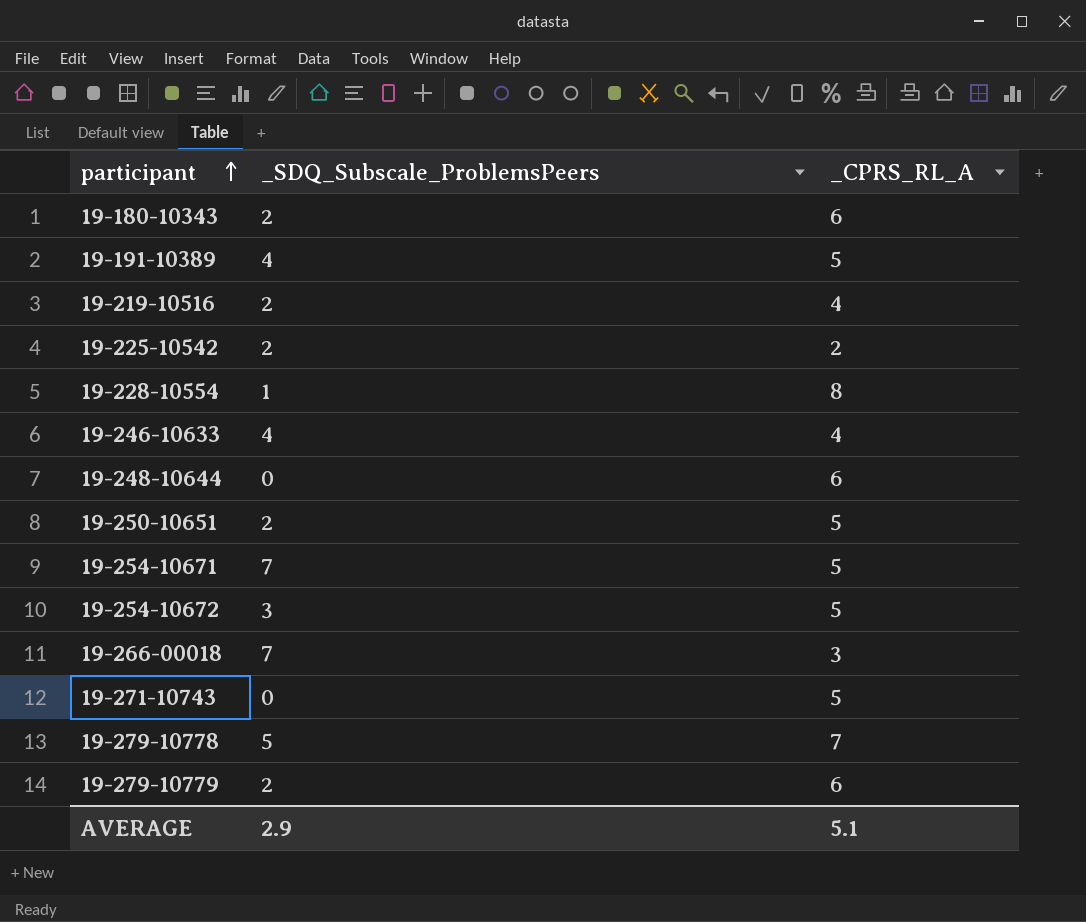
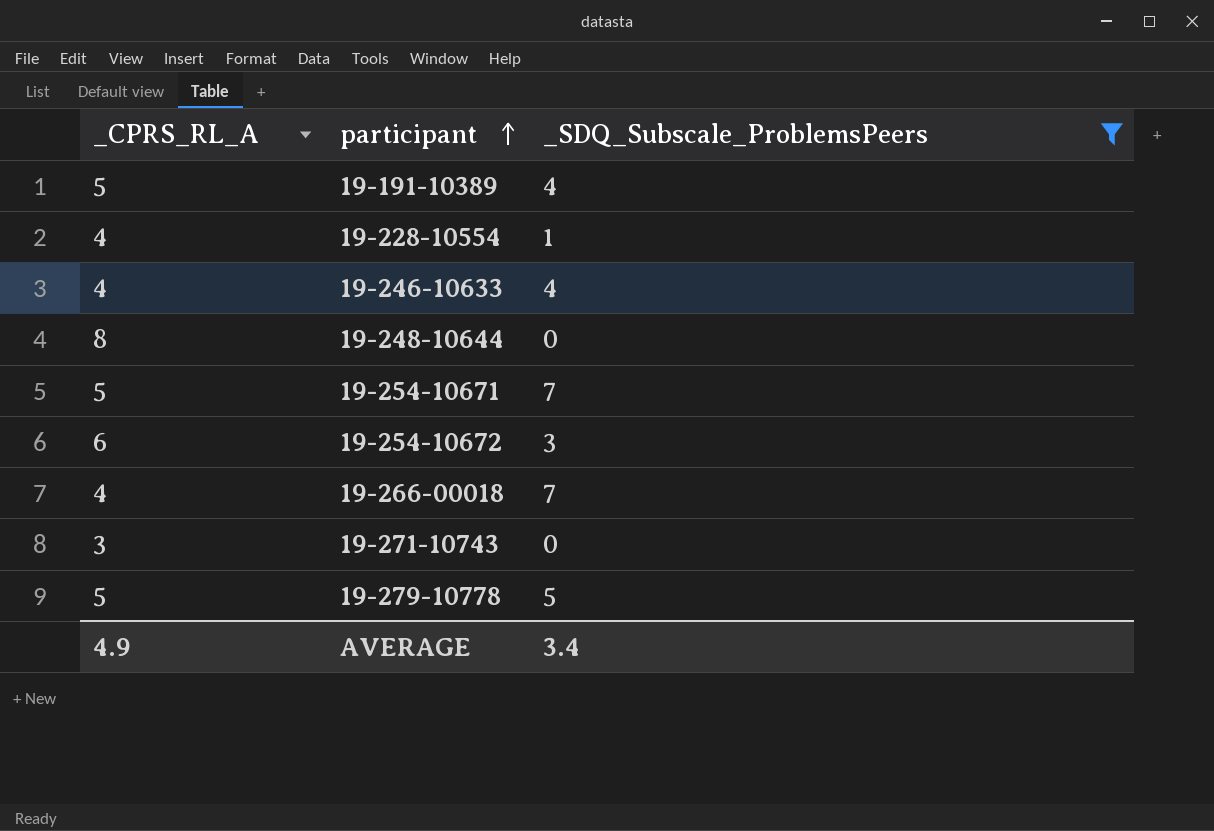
filter: none -> _SDQ_Subscale_ProblemsPeers != 2
column _CPRS_RL_A | position: 3 -> 1
19-228-10554 | _CPRS_RL_A: 8 -> 4
19-248-10644 | _CPRS_RL_A: 6 -> 8
19-254-10672 | _CPRS_RL_A: 5 -> 6
19-266-00018 | _CPRS_RL_A: 3 -> 4
19-271-10743 | _CPRS_RL_A: 5 -> 3
19-279-10778 | _CPRS_RL_A: 7 -> 5
AVERAGE | _CPRS_RL_A: 5.1 -> 4.9
AVERAGE | _SDQ_Subscale_ProblemsPeers: 2.9 -> 3.4

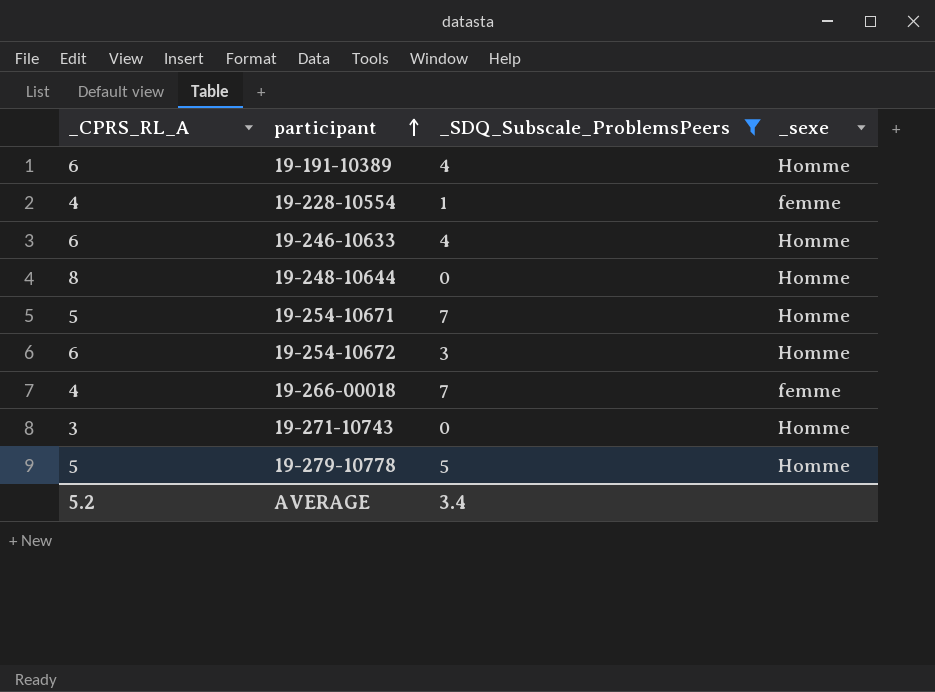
column _sexe | position: none -> 4
19-191-10389 | _CPRS_RL_A: 5 -> 6
19-246-10633 | _CPRS_RL_A: 4 -> 6
AVERAGE | _CPRS_RL_A: 4.9 -> 5.2

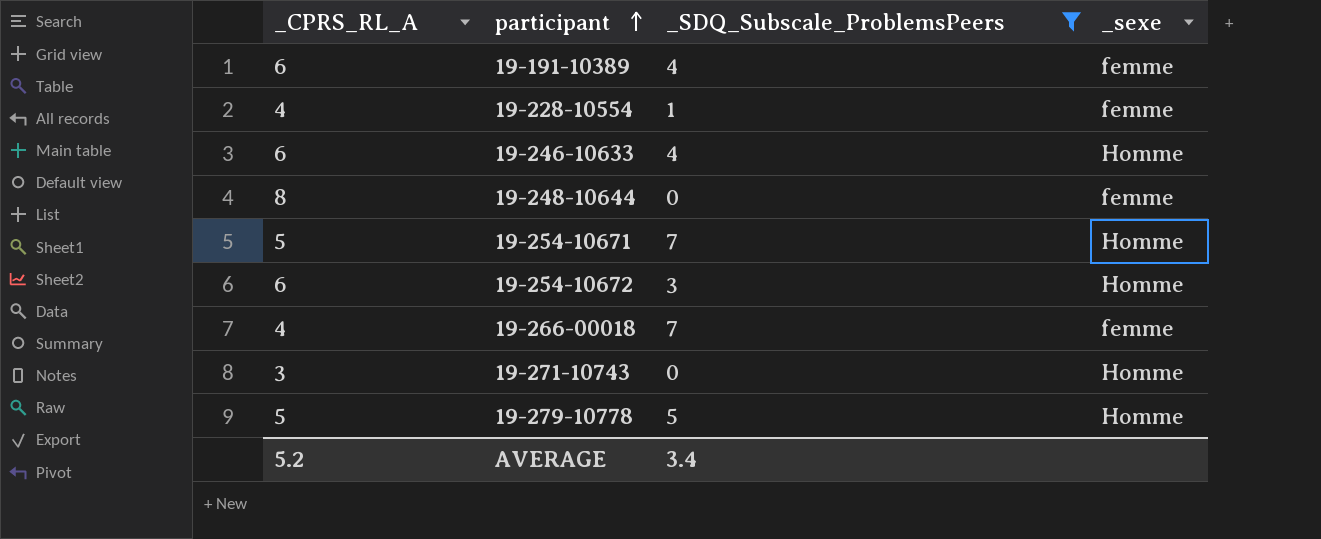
19-191-10389 | _sexe: Homme -> femme
19-248-10644 | _sexe: Homme -> femme

